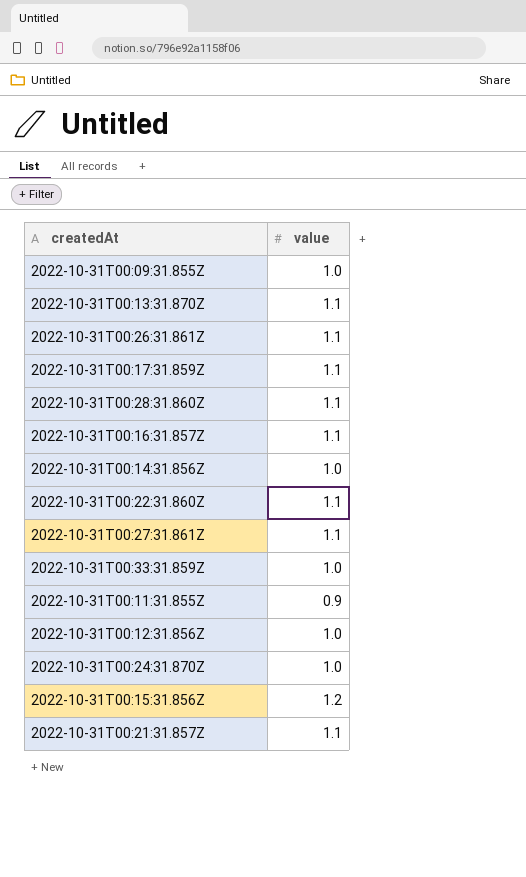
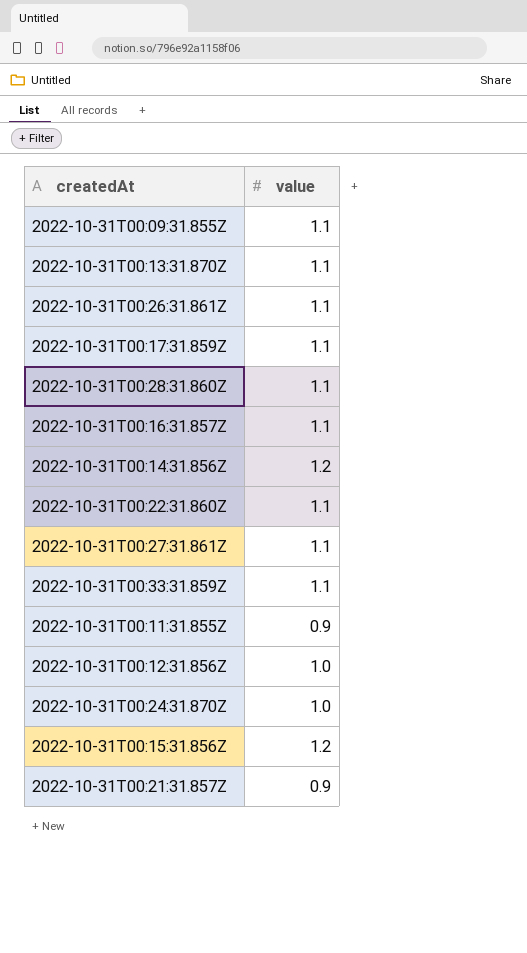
2022-10-31T00:09:31.855Z | value: 1.0 -> 1.1
2022-10-31T00:14:31.856Z | value: 1.0 -> 1.2
2022-10-31T00:33:31.859Z | value: 1.0 -> 1.1
2022-10-31T00:21:31.857Z | value: 1.1 -> 0.9

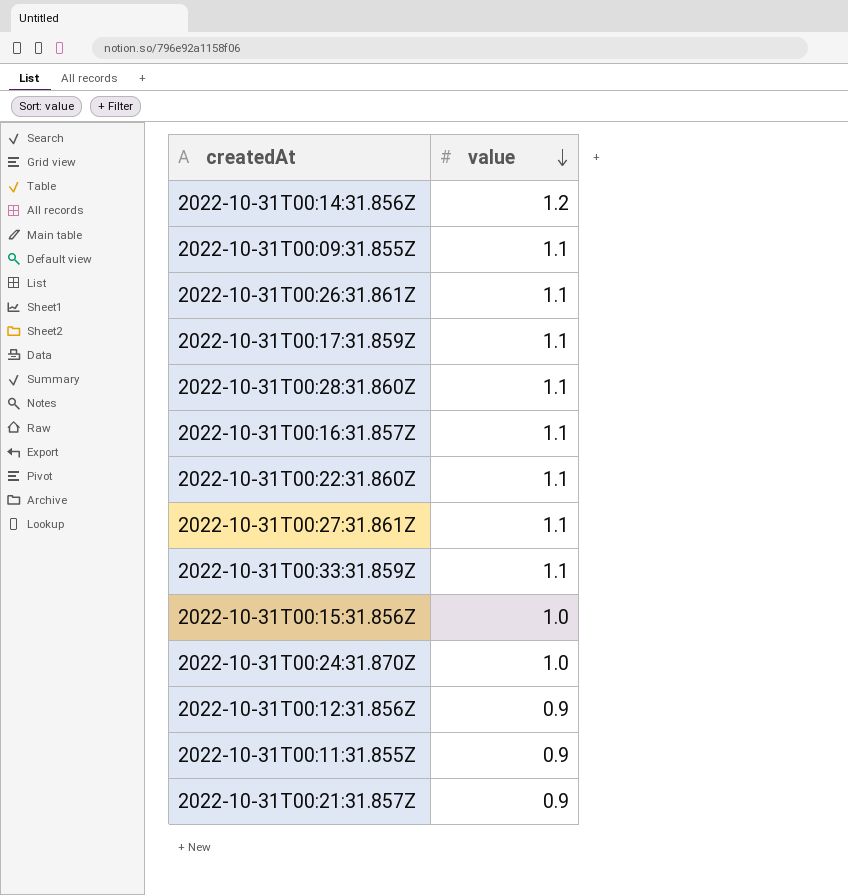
row order: none -> value descending
row 2022-10-31T00:13:31.870Z: 1.1 -> none
2022-10-31T00:15:31.856Z | value: 1.2 -> 1.0
2022-10-31T00:12:31.856Z | value: 1.0 -> 0.9

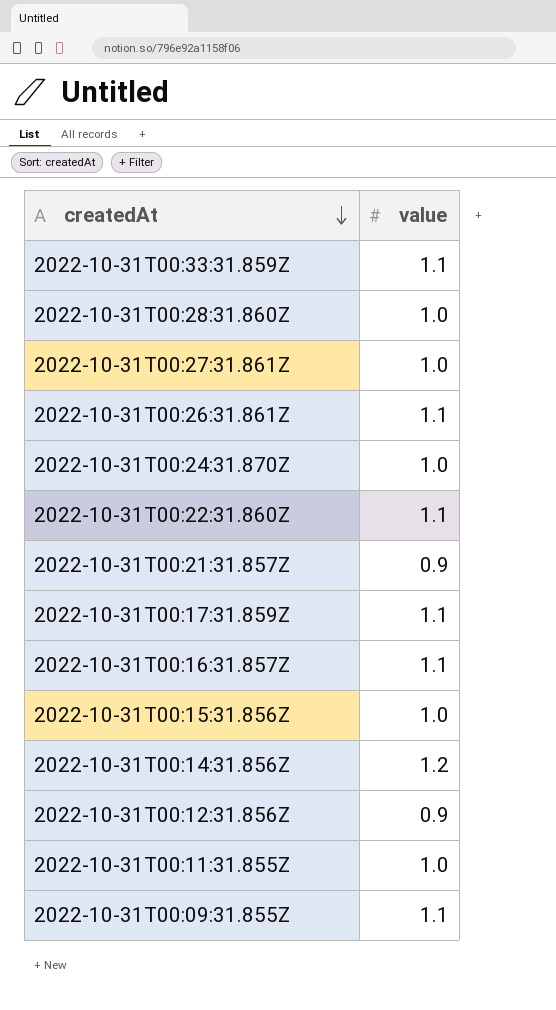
row order: value descending -> createdAt descending
2022-10-31T00:28:31.860Z | value: 1.1 -> 1.0
2022-10-31T00:27:31.861Z | value: 1.1 -> 1.0
2022-10-31T00:11:31.855Z | value: 0.9 -> 1.0

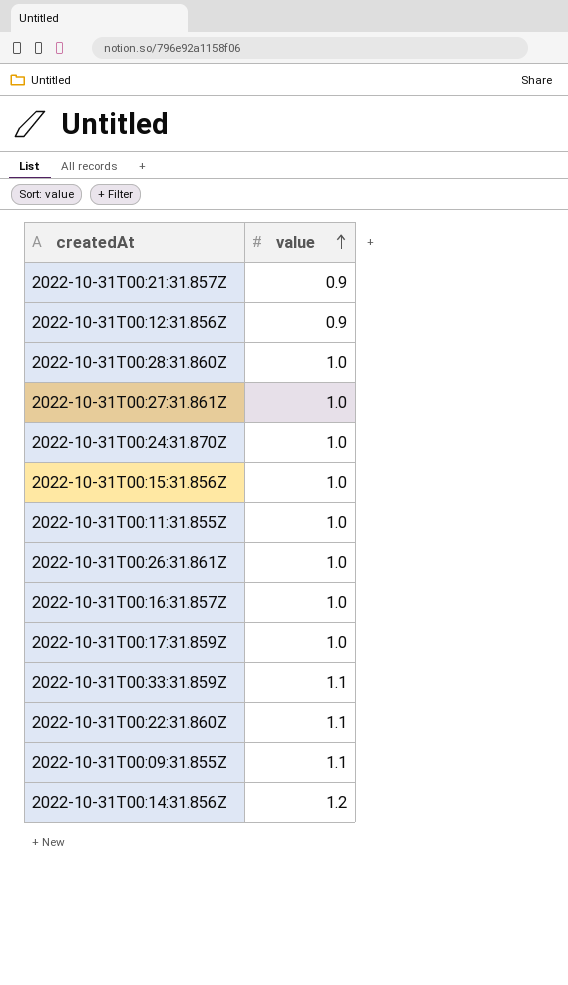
row order: createdAt descending -> value ascending
2022-10-31T00:26:31.861Z | value: 1.1 -> 1.0
2022-10-31T00:16:31.857Z | value: 1.1 -> 1.0
2022-10-31T00:17:31.859Z | value: 1.1 -> 1.0

